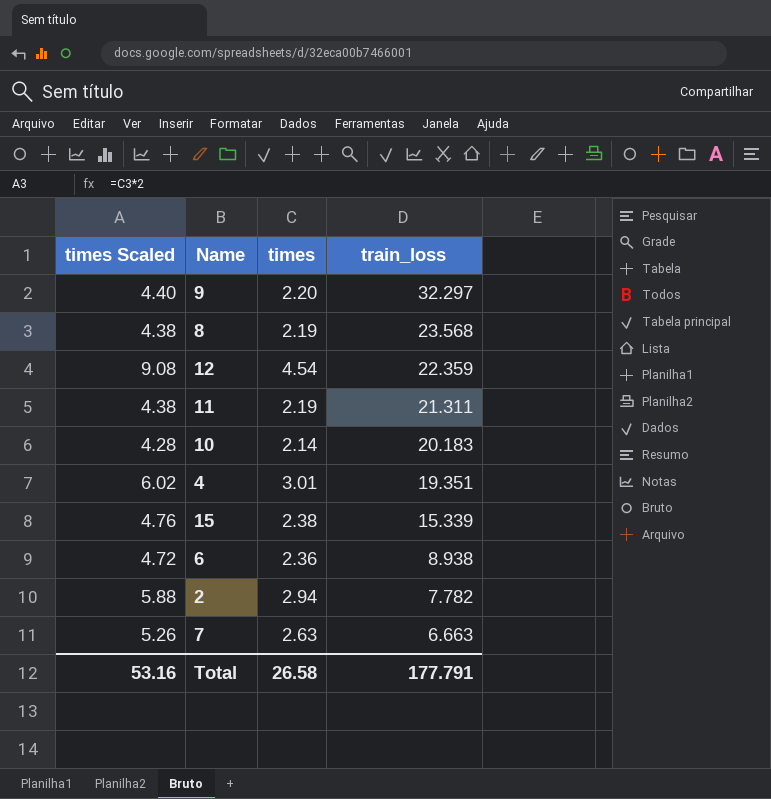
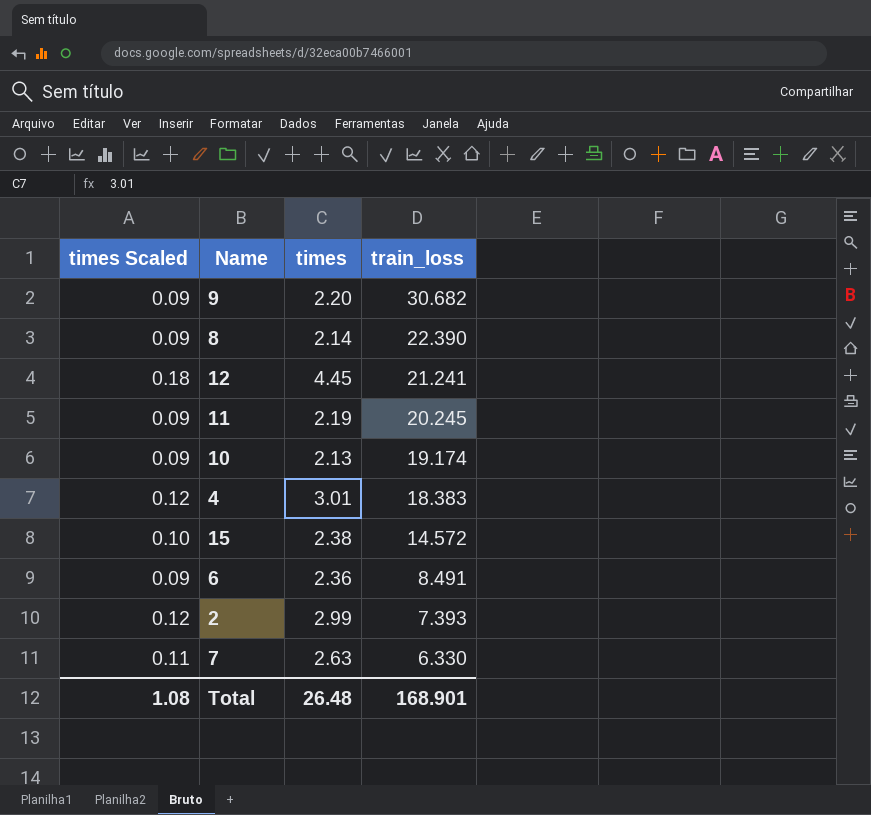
column times Scaled | formula: [times] * 2 -> [times] * 0.04
9 | train_loss: 32.297 -> 30.682
8 | times: 2.19 -> 2.14
8 | train_loss: 23.568 -> 22.390
12 | times: 4.54 -> 4.45
12 | train_loss: 22.359 -> 21.241
11 | train_loss: 21.311 -> 20.245
10 | times: 2.14 -> 2.13
10 | train_loss: 20.183 -> 19.174
4 | train_loss: 19.351 -> 18.383
15 | train_loss: 15.339 -> 14.572
6 | train_loss: 8.938 -> 8.491
2 | times: 2.94 -> 2.99
2 | train_loss: 7.782 -> 7.393
7 | train_loss: 6.663 -> 6.330
Total | times Scaled: 53.16 -> 1.08
Total | times: 26.58 -> 26.48
Total | train_loss: 177.791 -> 168.901

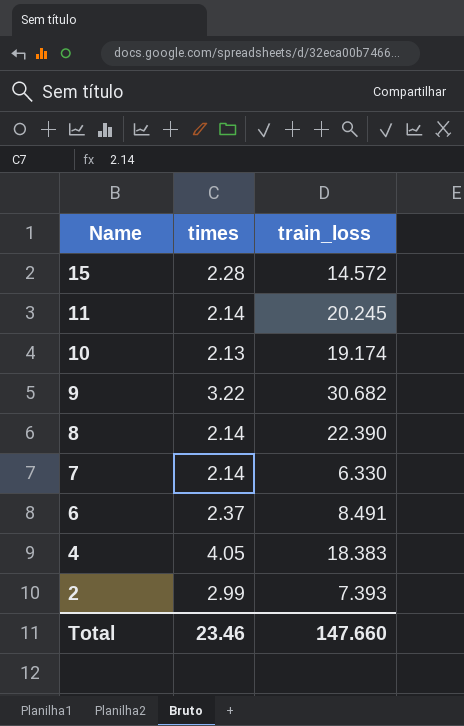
row order: train_loss descending -> Name descending
column times Scaled | formula: [times] * 0.04 -> none
row 12: 0.18 | 4.45 | 21.241 -> none
15 | times: 2.38 -> 2.28
11 | times: 2.19 -> 2.14
9 | times: 2.20 -> 3.22
7 | times: 2.63 -> 2.14
6 | times: 2.36 -> 2.37
4 | times: 3.01 -> 4.05
Total | times: 26.48 -> 23.46
Total | train_loss: 168.901 -> 147.660

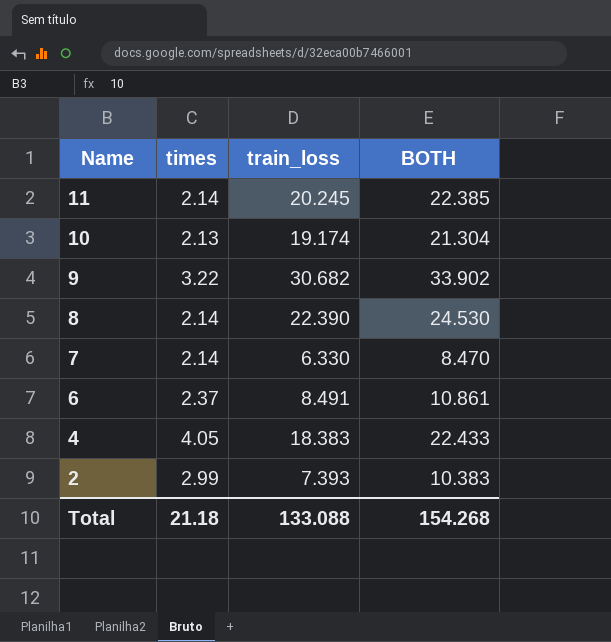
column BOTH | formula: none -> [times] + [train_loss]
row 15: 2.28 | 14.572 -> none
Total | times: 23.46 -> 21.18
Total | train_loss: 147.660 -> 133.088

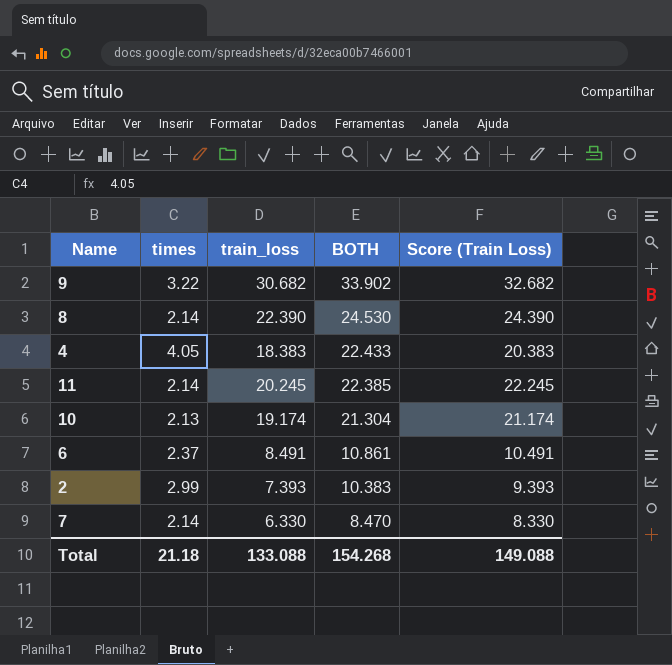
row order: Name descending -> BOTH descending
column Score (Train Loss) | formula: none -> [train_loss] + 2

